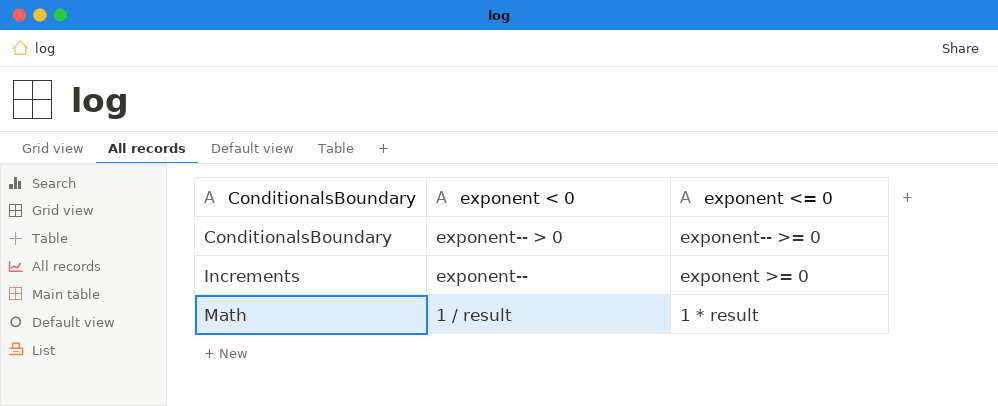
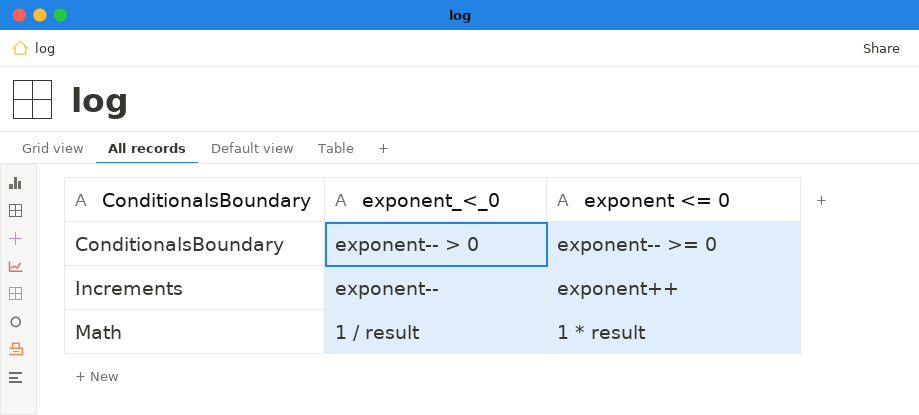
column name: exponent < 0 -> exponent_<_0
Increments | exponent <= 0: exponent >= 0 -> exponent++

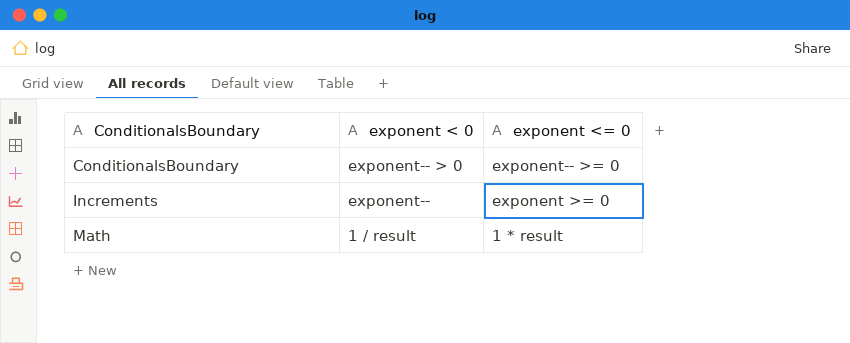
column name: exponent_<_0 -> exponent < 0
Increments | exponent <= 0: exponent++ -> exponent >= 0

